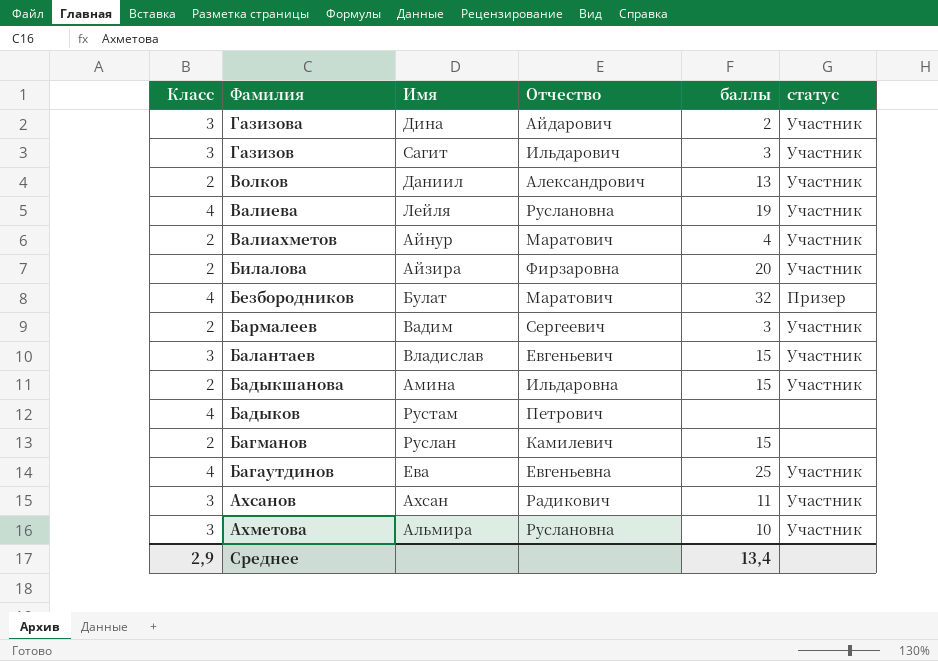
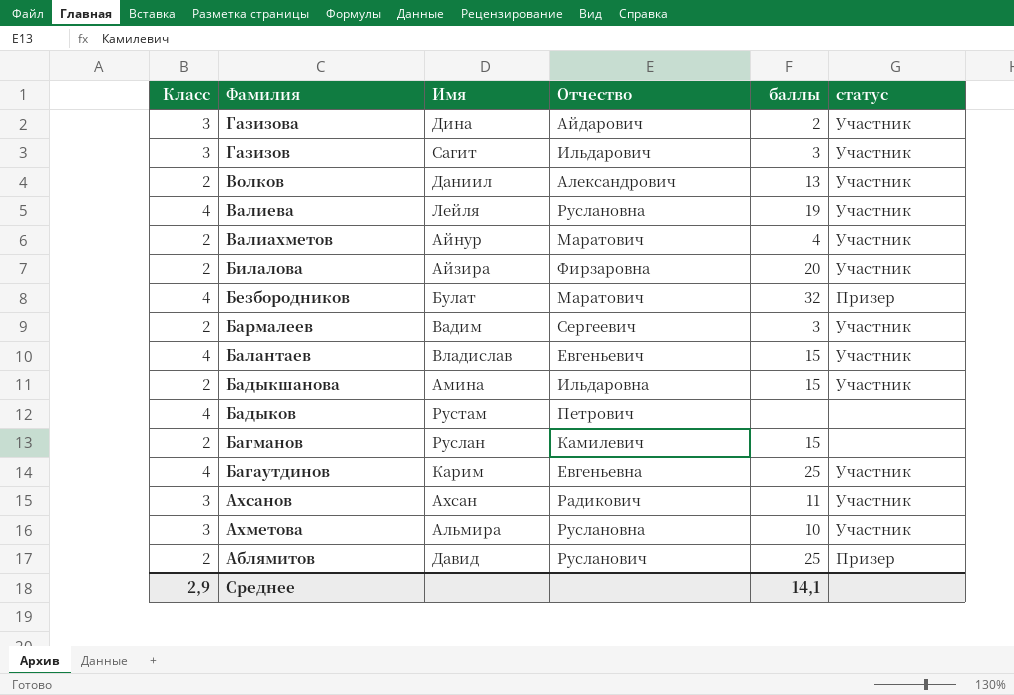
Балантаев | Класс: 3 -> 4
Багаутдинов | Имя: Ева -> Карим
row Аблямитов: none -> 2 | Давид | Русланович | 25 | Призер
Среднее | баллы: 13,4 -> 14,1

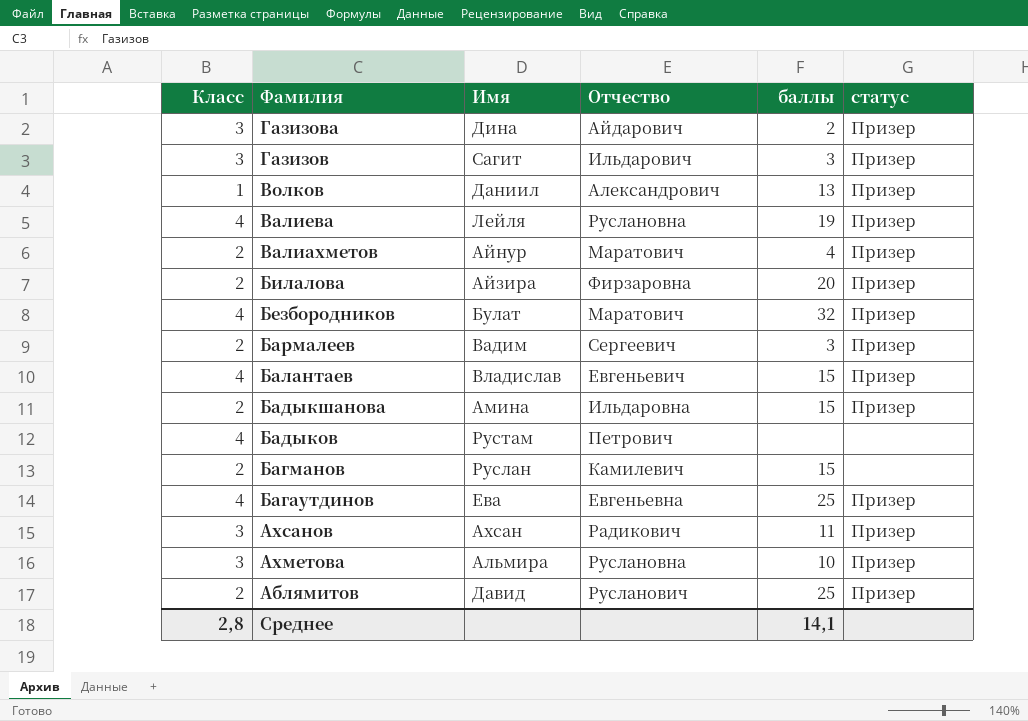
Газизова | статус: Участник -> Призер
Газизов | статус: Участник -> Призер
Волков | Класс: 2 -> 1
Волков | статус: Участник -> Призер
Валиева | статус: Участник -> Призер
Валиахметов | статус: Участник -> Призер
Билалова | статус: Участник -> Призер
Бармалеев | статус: Участник -> Призер
Балантаев | статус: Участник -> Призер
Бадыкшанова | статус: Участник -> Призер
Багаутдинов | Имя: Карим -> Ева
Багаутдинов | статус: Участник -> Призер
Ахсанов | статус: Участник -> Призер
Ахметова | статус: Участник -> Призер
Среднее | Класс: 2,9 -> 2,8

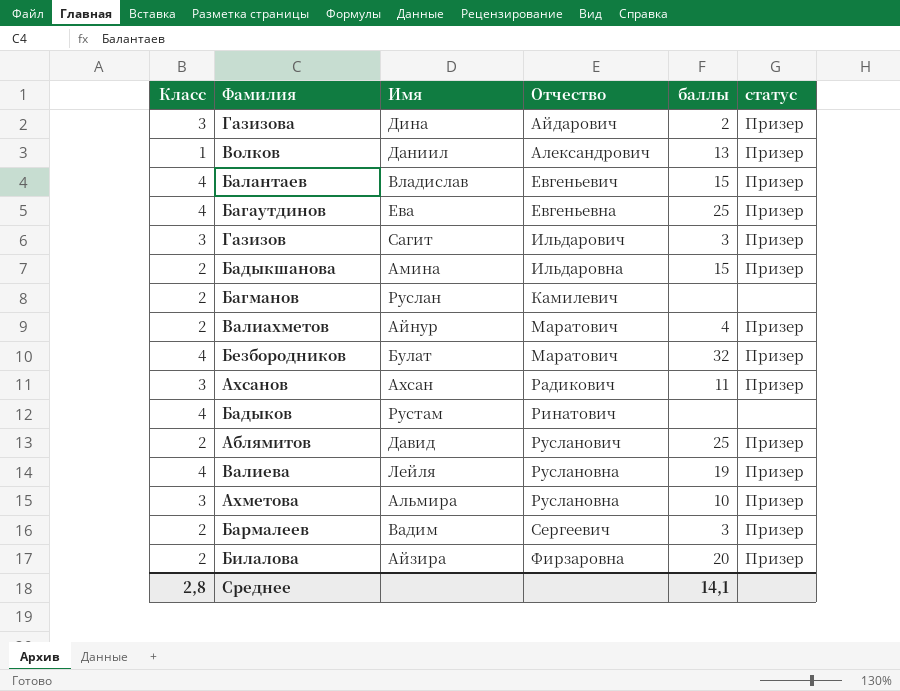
row order: Фамилия descending -> Отчество ascending
Багманов | баллы: 15 -> none
Бадыков | Отчество: Петрович -> Ринатович

